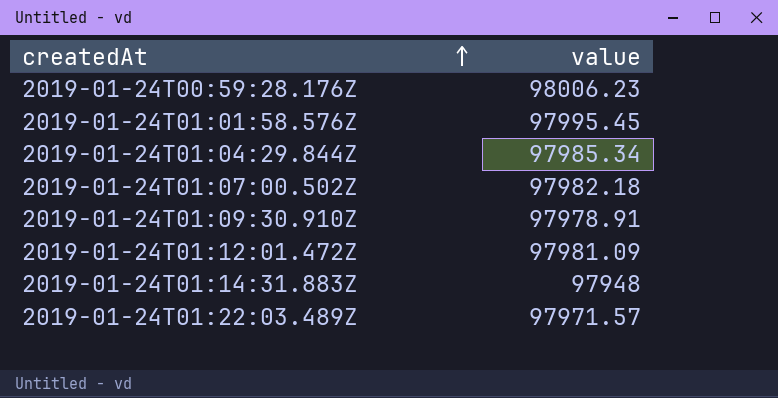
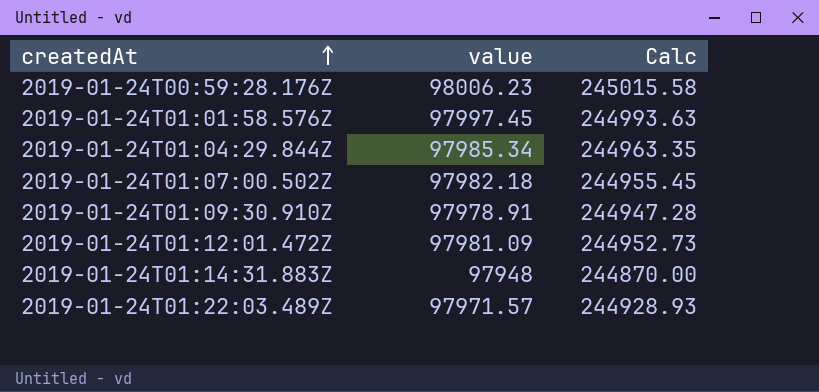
column Calc | formula: none -> [value] * 2.5
2019-01-24T01:01:58.576Z | value: 97995.45 -> 97997.45

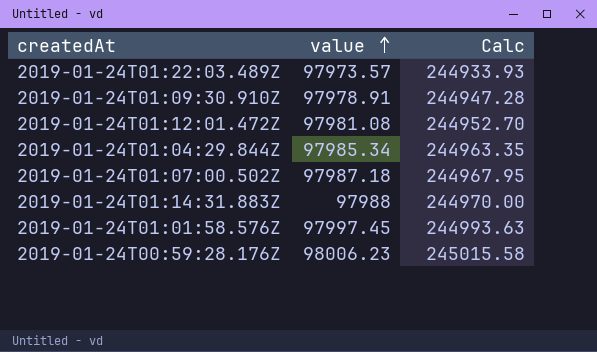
row order: createdAt ascending -> value ascending
2019-01-24T01:22:03.489Z | value: 97971.57 -> 97973.57
2019-01-24T01:22:03.489Z | Calc: 244928.93 -> 244933.93
2019-01-24T01:12:01.472Z | value: 97981.09 -> 97981.08
2019-01-24T01:12:01.472Z | Calc: 244952.73 -> 244952.70
2019-01-24T01:07:00.502Z | value: 97982.18 -> 97987.18
2019-01-24T01:07:00.502Z | Calc: 244955.45 -> 244967.95
2019-01-24T01:14:31.883Z | value: 97948 -> 97988
2019-01-24T01:14:31.883Z | Calc: 244870.00 -> 244970.00

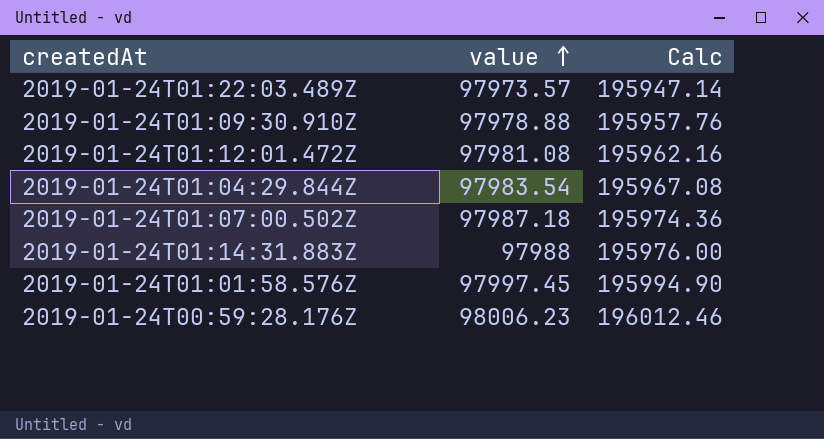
column Calc | formula: [value] * 2.5 -> [value] * 2
2019-01-24T01:09:30.910Z | value: 97978.91 -> 97978.88
2019-01-24T01:04:29.844Z | value: 97985.34 -> 97983.54

